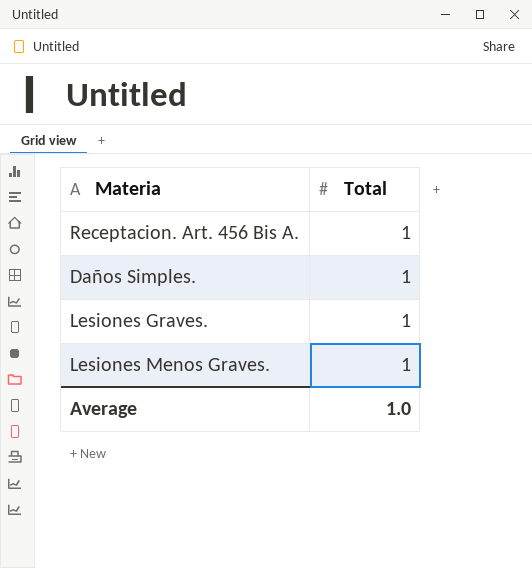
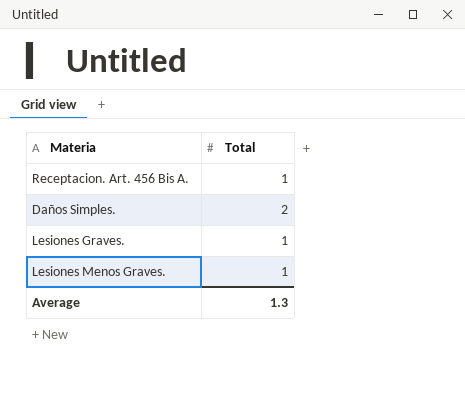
Daños Simples. | Total: 1 -> 2
Average | Total: 1.0 -> 1.3

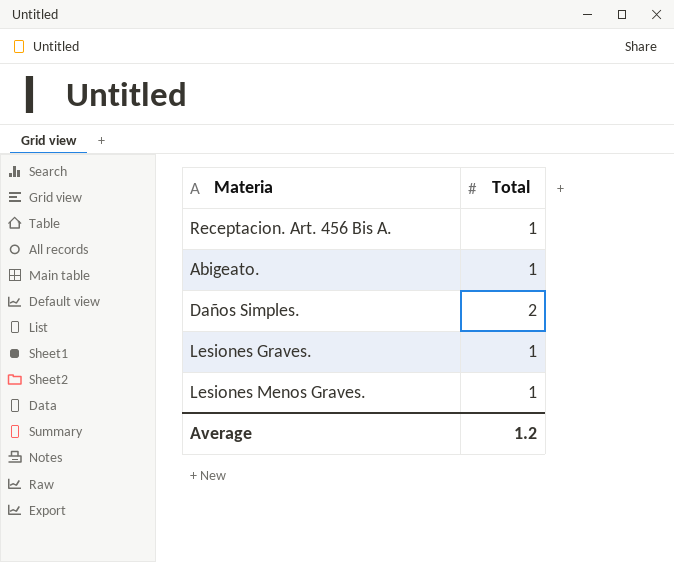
row Abigeato.: none -> 1
Average | Total: 1.3 -> 1.2

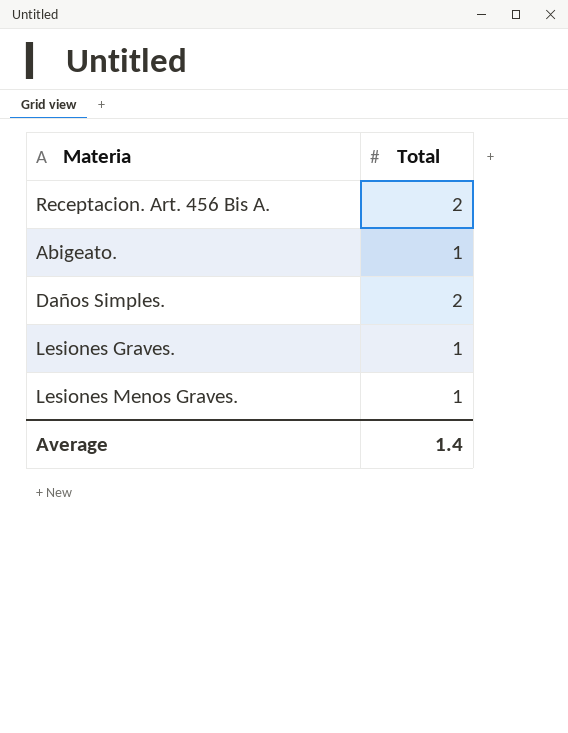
Receptacion. Art. 456 Bis A. | Total: 1 -> 2
Average | Total: 1.2 -> 1.4

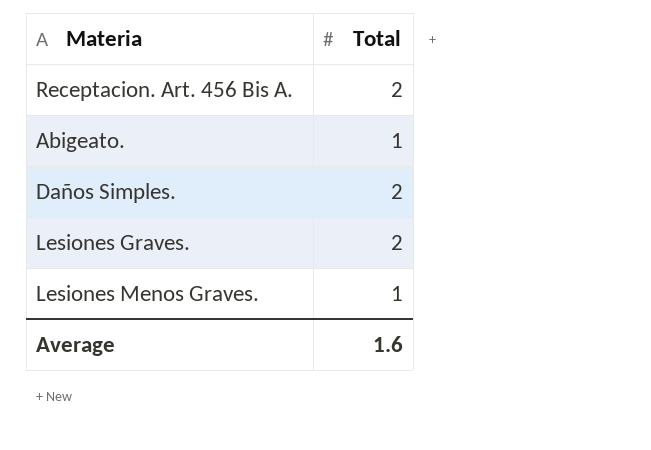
Lesiones Graves. | Total: 1 -> 2
Average | Total: 1.4 -> 1.6

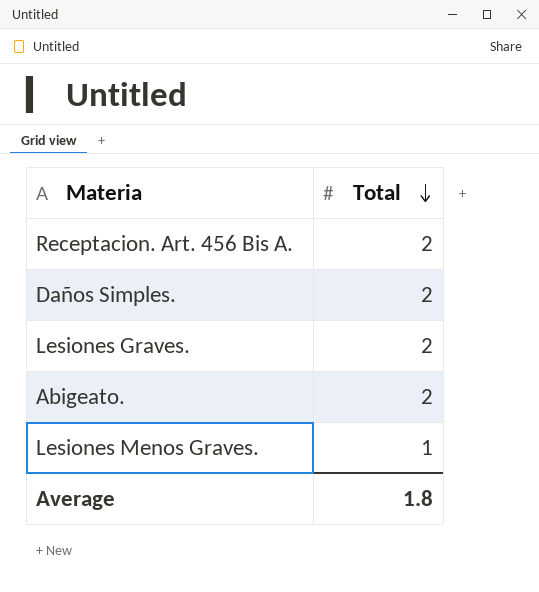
row order: none -> Total descending
Abigeato. | Total: 1 -> 2
Average | Total: 1.6 -> 1.8

